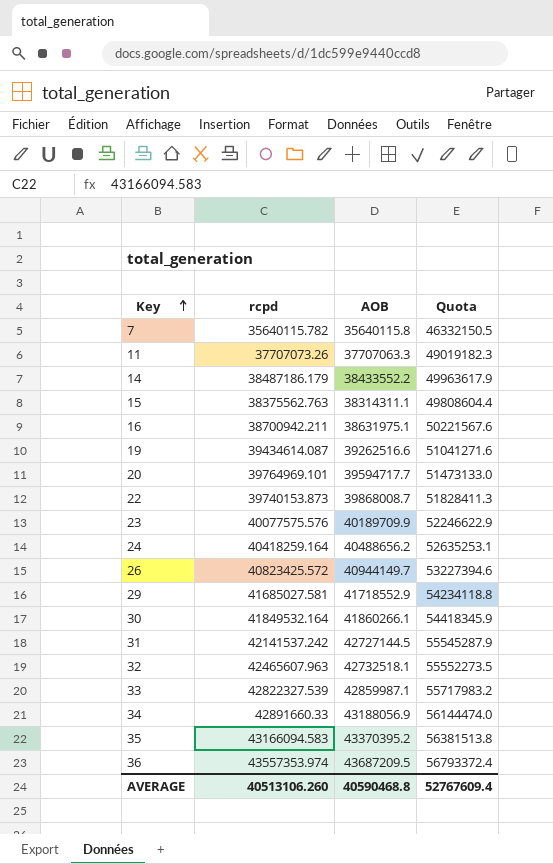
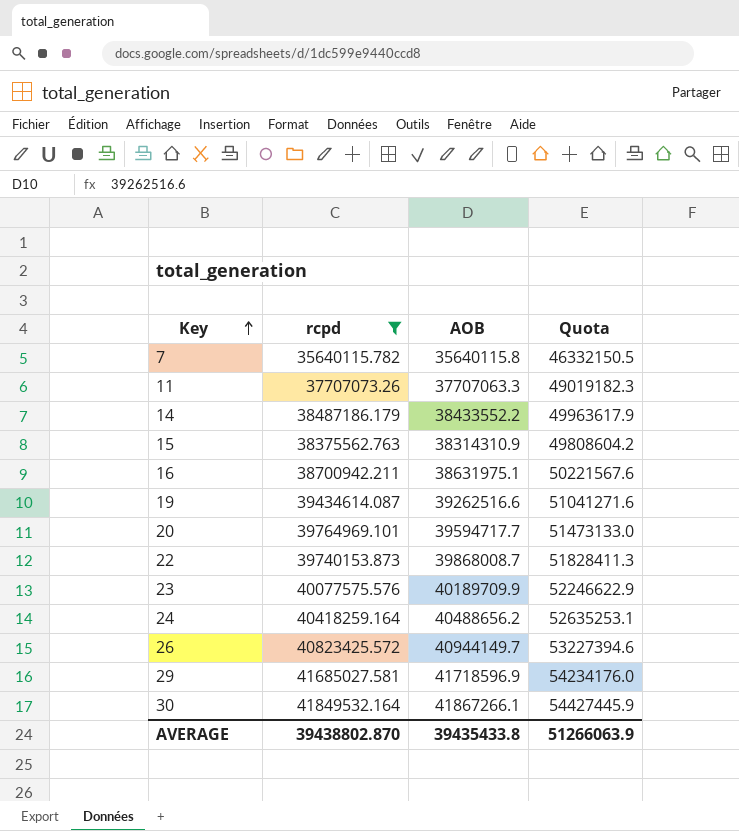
filter: none -> rcpd <= 41849532.164
15 | AOB: 38314311.1 -> 38314310.9
15 | Quota: 49808604.4 -> 49808604.2
29 | AOB: 41718552.9 -> 41718596.9
29 | Quota: 54234118.8 -> 54234176.0
30 | AOB: 41860266.1 -> 41867266.1
30 | Quota: 54418345.9 -> 54427445.9
AVERAGE | rcpd: 40513106.260 -> 39438802.870
AVERAGE | AOB: 40590468.8 -> 39435433.8
AVERAGE | Quota: 52767609.4 -> 51266063.9

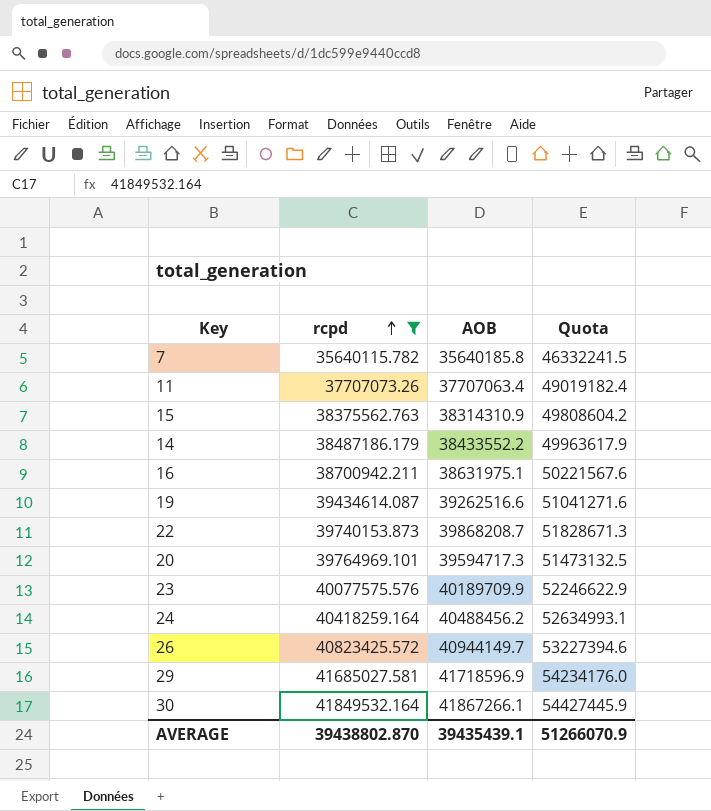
row order: Key ascending -> rcpd ascending
7 | AOB: 35640115.8 -> 35640185.8
7 | Quota: 46332150.5 -> 46332241.5
11 | AOB: 37707063.3 -> 37707063.4
11 | Quota: 49019182.3 -> 49019182.4
22 | AOB: 39868008.7 -> 39868208.7
22 | Quota: 51828411.3 -> 51828671.3
20 | AOB: 39594717.7 -> 39594717.3
20 | Quota: 51473133.0 -> 51473132.5
24 | AOB: 40488656.2 -> 40488456.2
24 | Quota: 52635253.1 -> 52634993.1
AVERAGE | AOB: 39435433.8 -> 39435439.1
AVERAGE | Quota: 51266063.9 -> 51266070.9

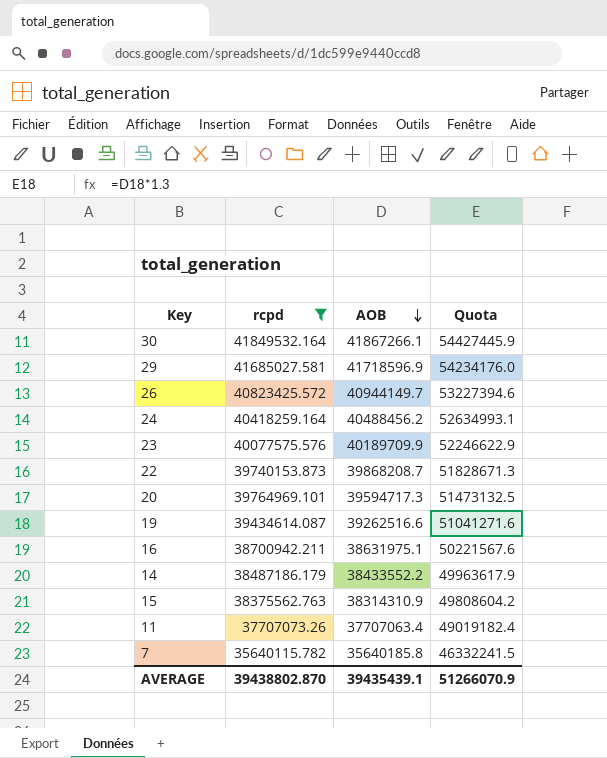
row order: rcpd ascending -> AOB descending

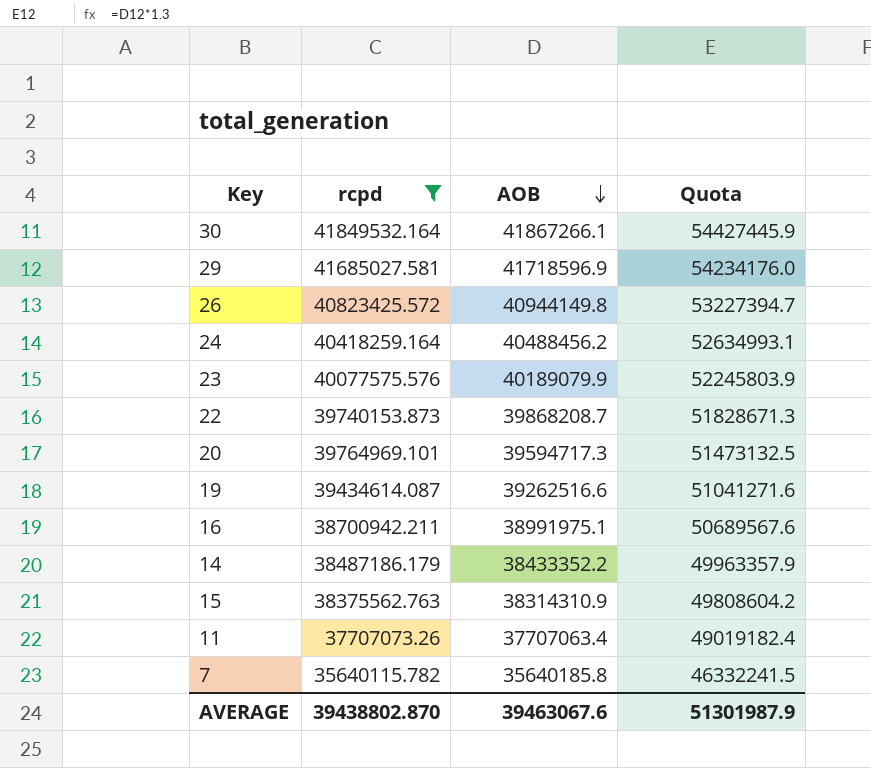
26 | AOB: 40944149.7 -> 40944149.8
26 | Quota: 53227394.6 -> 53227394.7
23 | AOB: 40189709.9 -> 40189079.9
23 | Quota: 52246622.9 -> 52245803.9
16 | AOB: 38631975.1 -> 38991975.1
16 | Quota: 50221567.6 -> 50689567.6
14 | AOB: 38433552.2 -> 38433352.2
14 | Quota: 49963617.9 -> 49963357.9
AVERAGE | AOB: 39435439.1 -> 39463067.6
AVERAGE | Quota: 51266070.9 -> 51301987.9

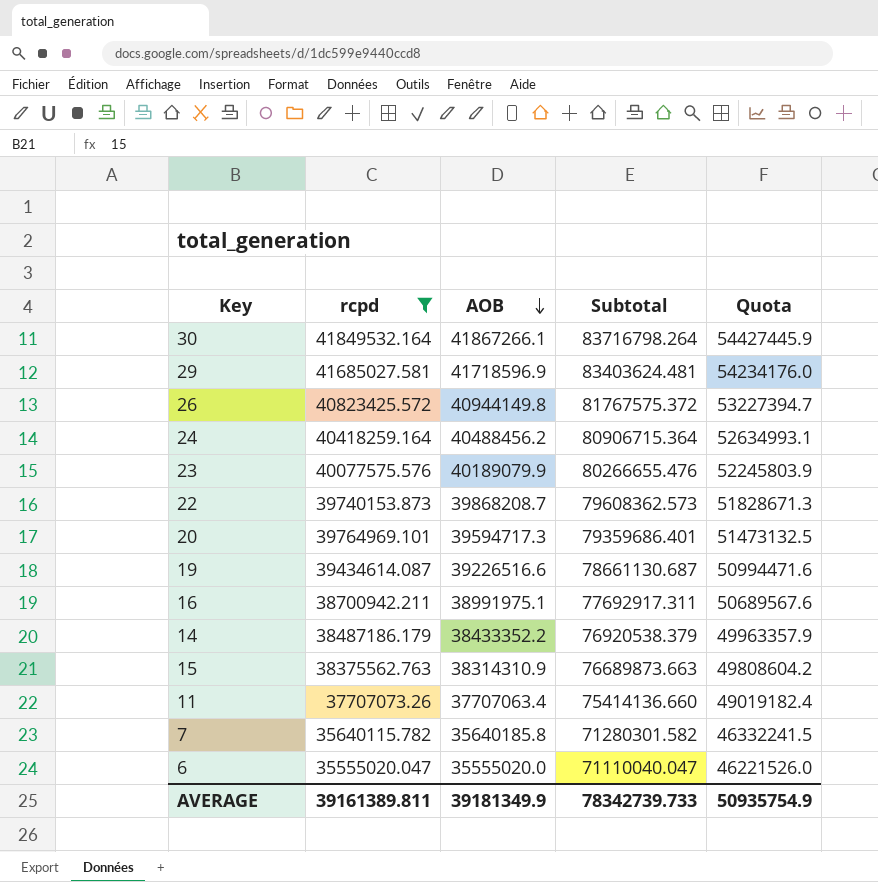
column Subtotal | formula: none -> [rcpd] + [AOB]
19 | AOB: 39262516.6 -> 39226516.6
19 | Quota: 51041271.6 -> 50994471.6
row 6: none -> 35555020.047 | 35555020.0 | 71110040.047 | 46221526.0
AVERAGE | rcpd: 39438802.870 -> 39161389.811
AVERAGE | AOB: 39463067.6 -> 39181349.9
AVERAGE | Quota: 51301987.9 -> 50935754.9

